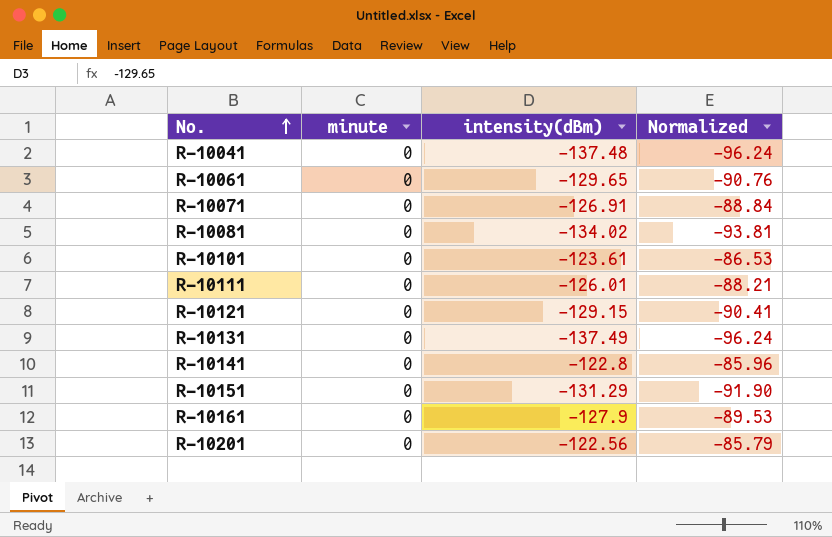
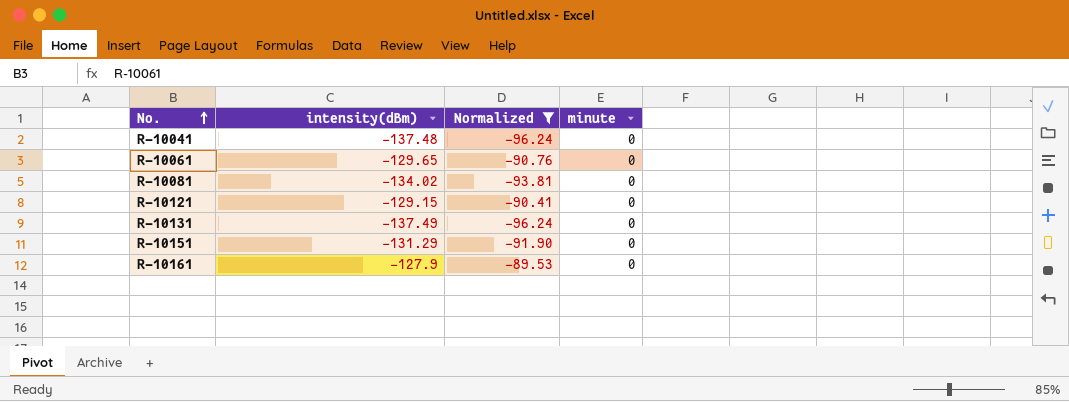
filter: none -> Normalized <= -89.53
column minute | position: 2 -> 4

